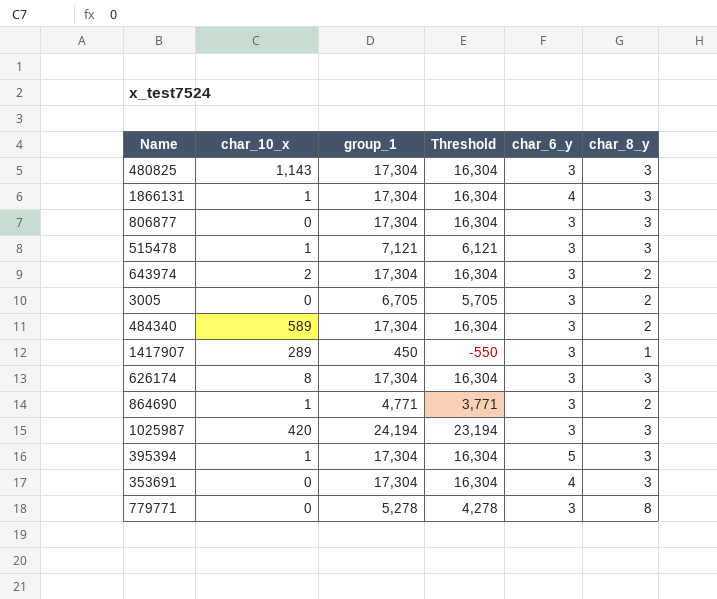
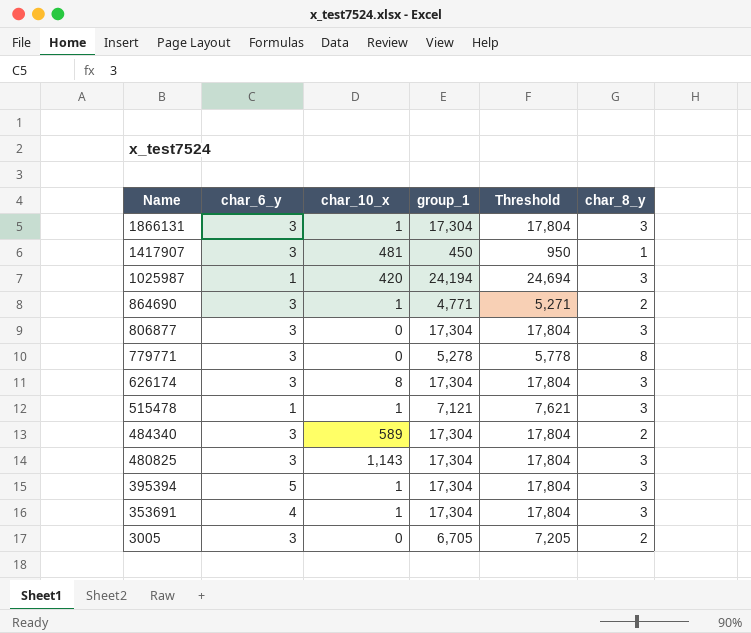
row order: none -> Name descending
column char_6_y | position: 5 -> 2
column Threshold | formula: [group_1] - 1000 -> [group_1] + 500
row 643974: 2 | 17,304 | 16,304 | 3 | 2 -> none
1866131 | char_6_y: 4 -> 3
1417907 | char_10_x: 289 -> 481
1025987 | char_6_y: 3 -> 1
515478 | char_6_y: 3 -> 1
353691 | char_10_x: 0 -> 1

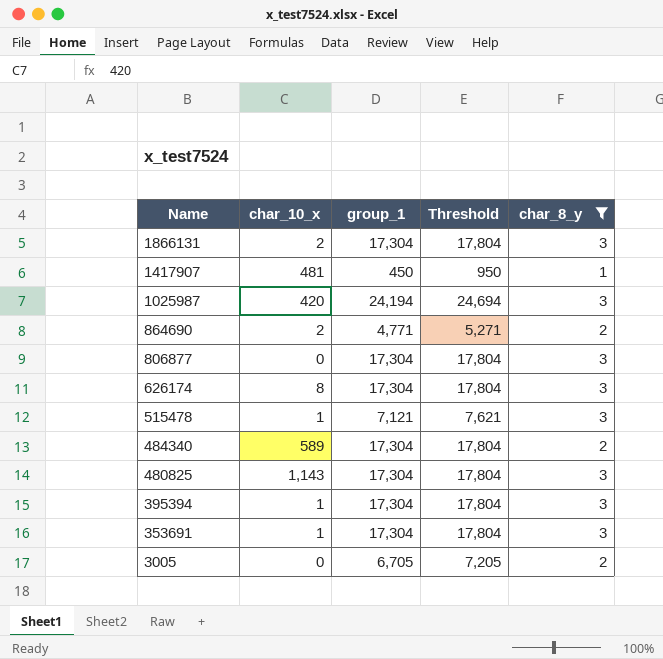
filter: none -> char_8_y != 8
column char_6_y | position: 2 -> none
1866131 | char_10_x: 1 -> 2
864690 | char_10_x: 1 -> 2

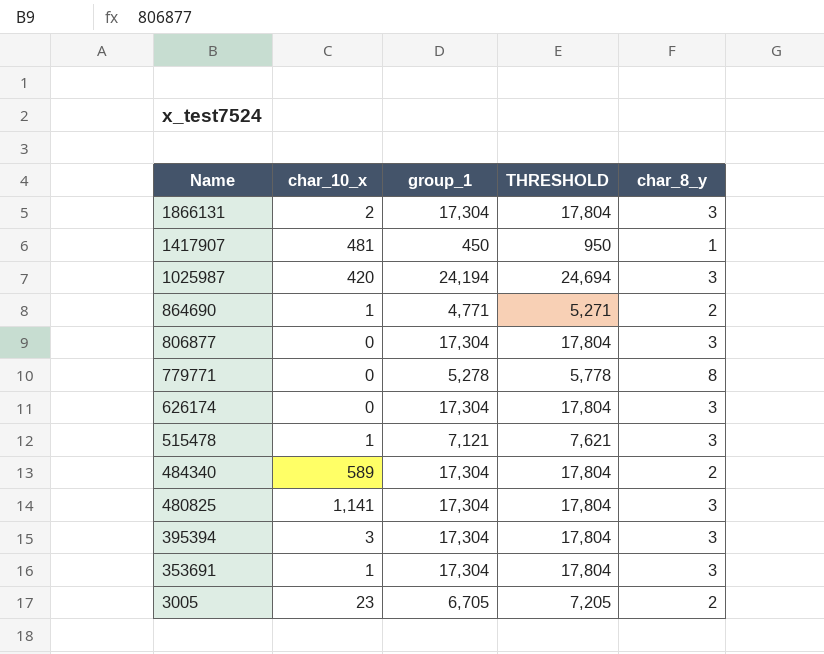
filter: char_8_y != 8 -> none
column name: Threshold -> THRESHOLD
864690 | char_10_x: 2 -> 1
626174 | char_10_x: 8 -> 0
480825 | char_10_x: 1,143 -> 1,141
395394 | char_10_x: 1 -> 3
3005 | char_10_x: 0 -> 23

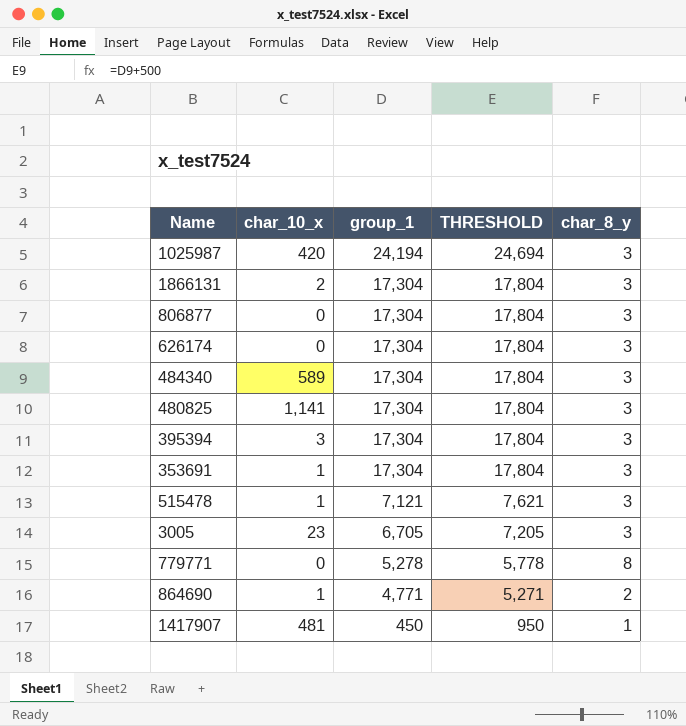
row order: Name descending -> group_1 descending
484340 | char_8_y: 2 -> 3
3005 | char_8_y: 2 -> 3

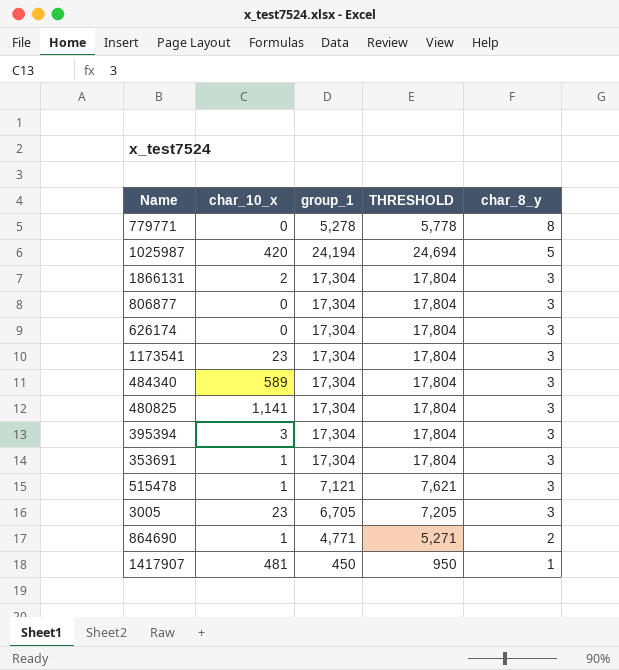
row order: group_1 descending -> char_8_y descending
1025987 | char_8_y: 3 -> 5
row 1173541: none -> 23 | 17,304 | 17,804 | 3

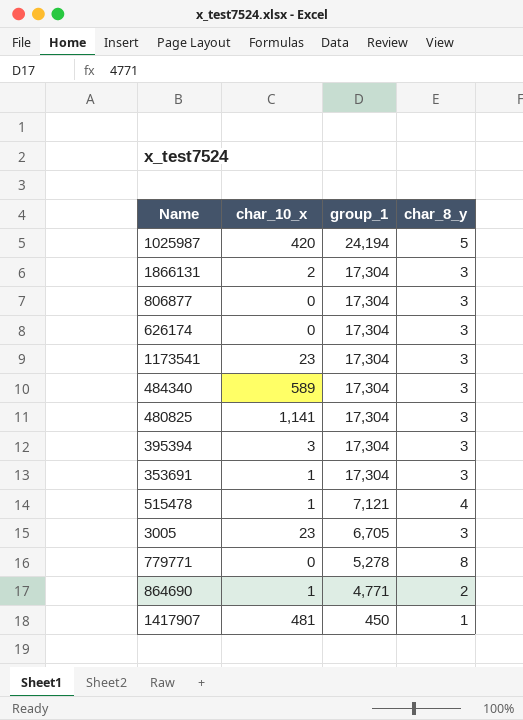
row order: char_8_y descending -> group_1 descending
column THRESHOLD | formula: [group_1] + 500 -> none
515478 | char_8_y: 3 -> 4

